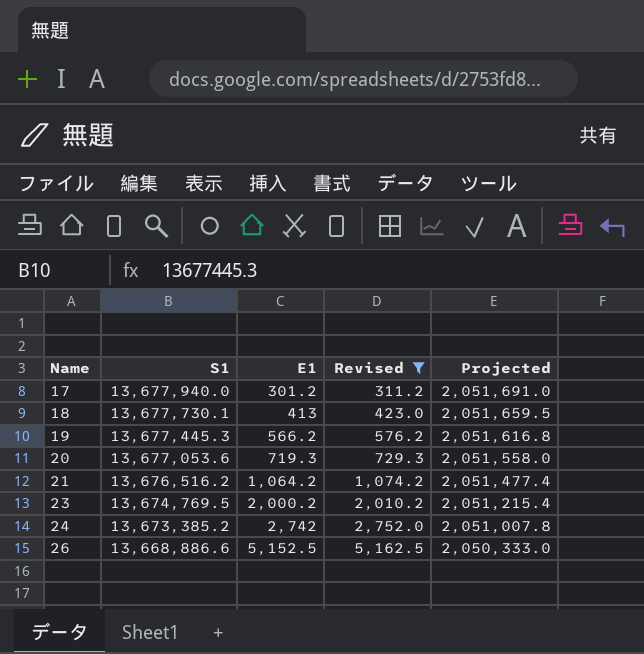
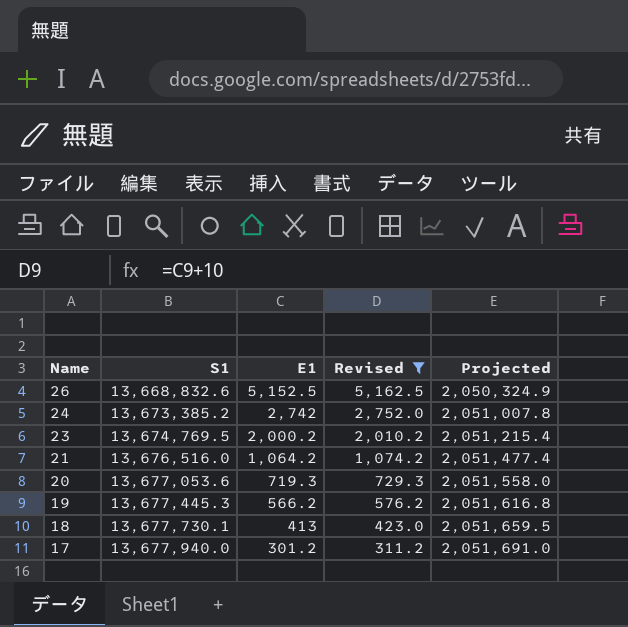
row order: Name ascending -> Name descending
26 | S1: 13,668,886.6 -> 13,668,832.6
26 | Projected: 2,050,333.0 -> 2,050,324.9
21 | S1: 13,676,516.2 -> 13,676,516.0

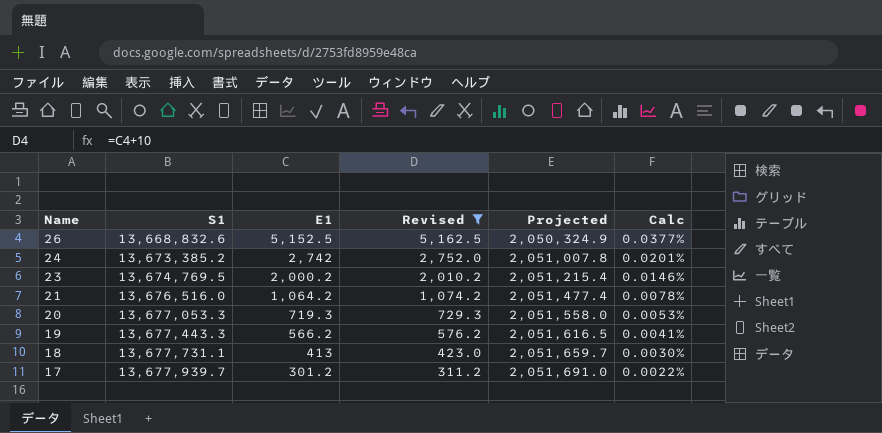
column Calc | formula: none -> [E1] / [S1]
20 | S1: 13,677,053.6 -> 13,677,053.3
19 | S1: 13,677,445.3 -> 13,677,443.3
19 | Projected: 2,051,616.8 -> 2,051,616.5
18 | S1: 13,677,730.1 -> 13,677,731.1
18 | Projected: 2,051,659.5 -> 2,051,659.7
17 | S1: 13,677,940.0 -> 13,677,939.7

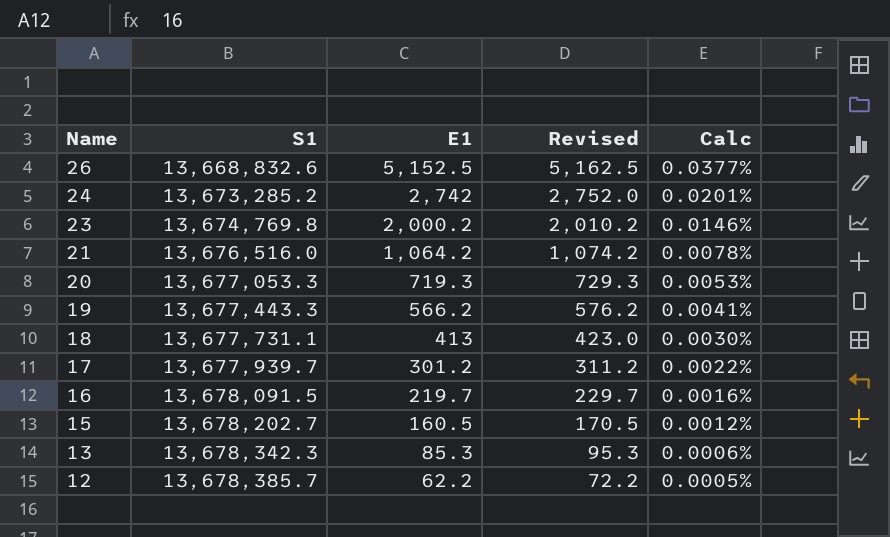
filter: Revised >= 311.2 -> none
column Projected | formula: [S1] * 0.15 -> none
24 | S1: 13,673,385.2 -> 13,673,285.2
23 | S1: 13,674,769.5 -> 13,674,769.8

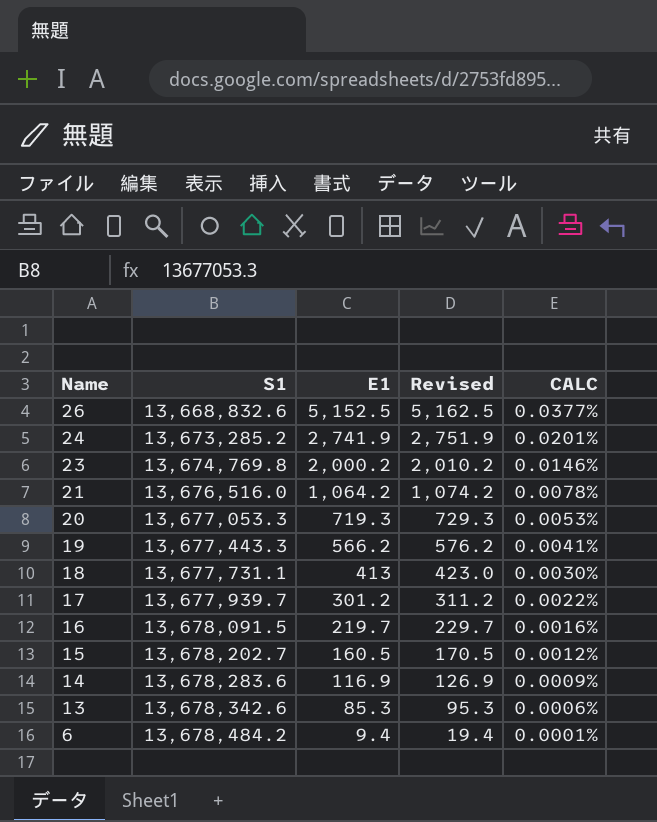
column name: Calc -> CALC
row 12: 13,678,385.7 | 62.2 | 72.2 | 0.0005% -> none
24 | E1: 2,742 -> 2,741.9
24 | Revised: 2,752.0 -> 2,751.9
row 14: none -> 13,678,283.6 | 116.9 | 126.9 | 0.0009%
13 | S1: 13,678,342.3 -> 13,678,342.6
row 6: none -> 13,678,484.2 | 9.4 | 19.4 | 0.0001%

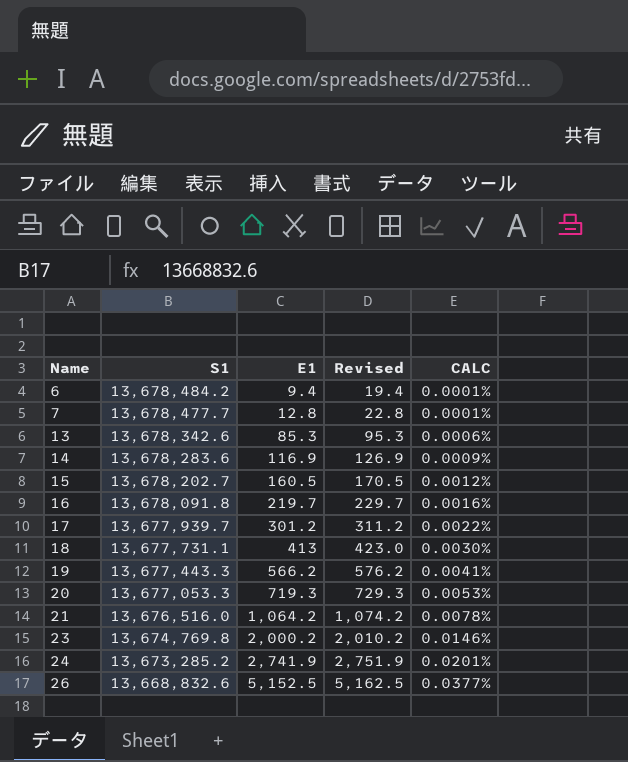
row order: Name descending -> Name ascending
row 7: none -> 13,678,477.7 | 12.8 | 22.8 | 0.0001%
16 | S1: 13,678,091.5 -> 13,678,091.8

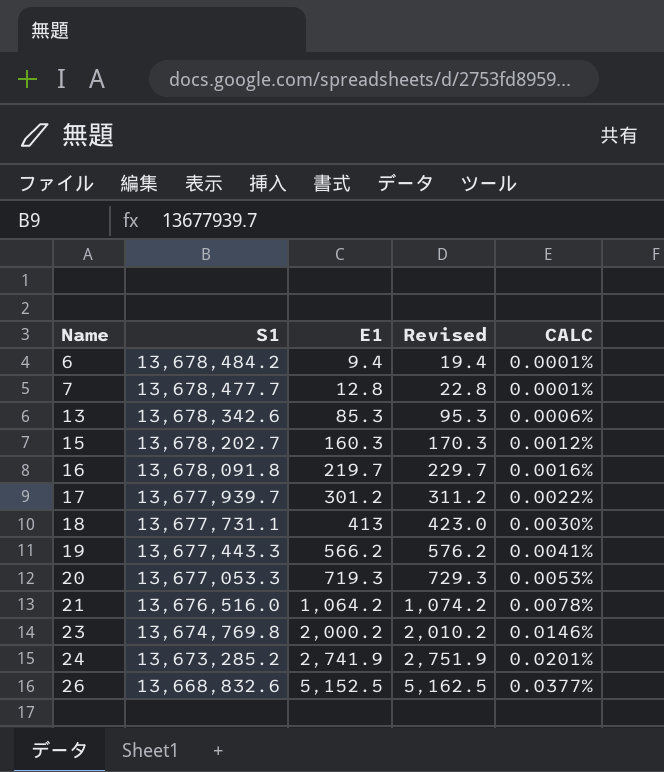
row 14: 13,678,283.6 | 116.9 | 126.9 | 0.0009% -> none
15 | E1: 160.5 -> 160.3
15 | Revised: 170.5 -> 170.3

